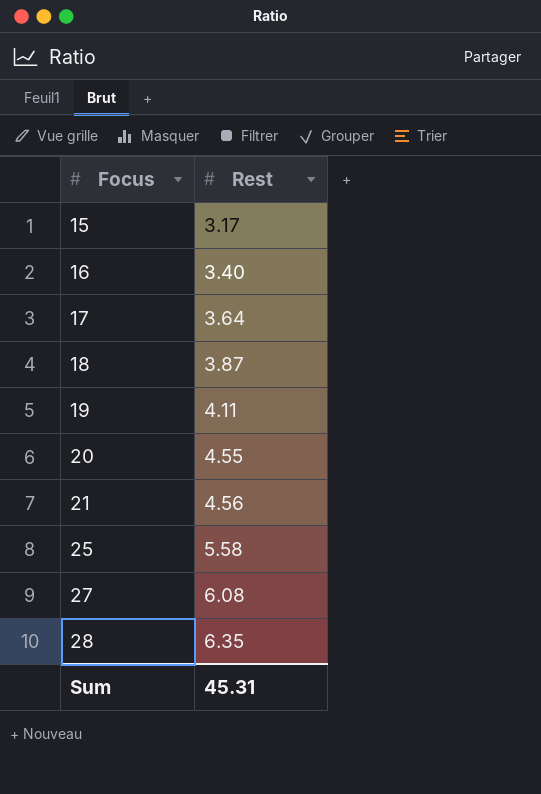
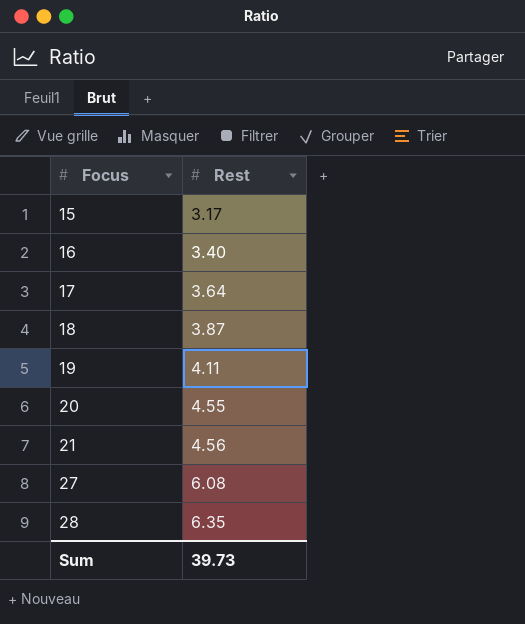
row 25: 5.58 -> none
Sum | Rest: 45.31 -> 39.73

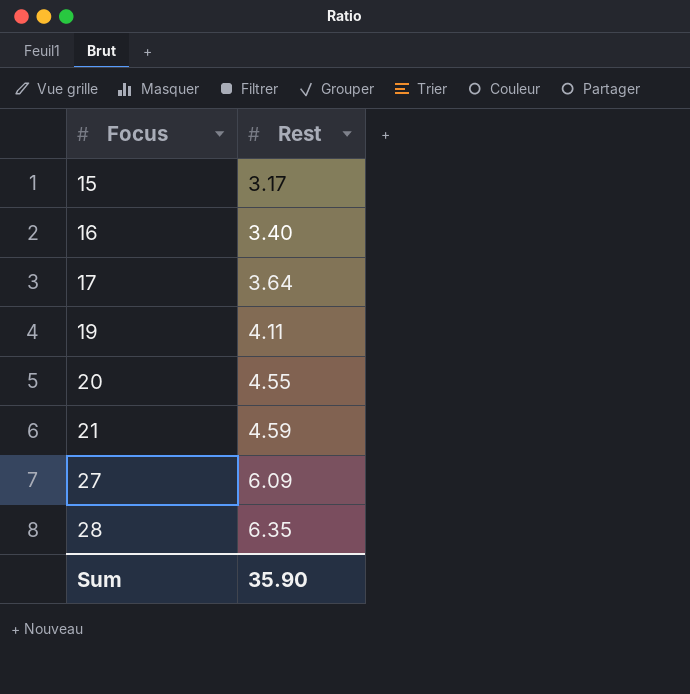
row 18: 3.87 -> none
21 | Rest: 4.56 -> 4.59
27 | Rest: 6.08 -> 6.09
Sum | Rest: 39.73 -> 35.90

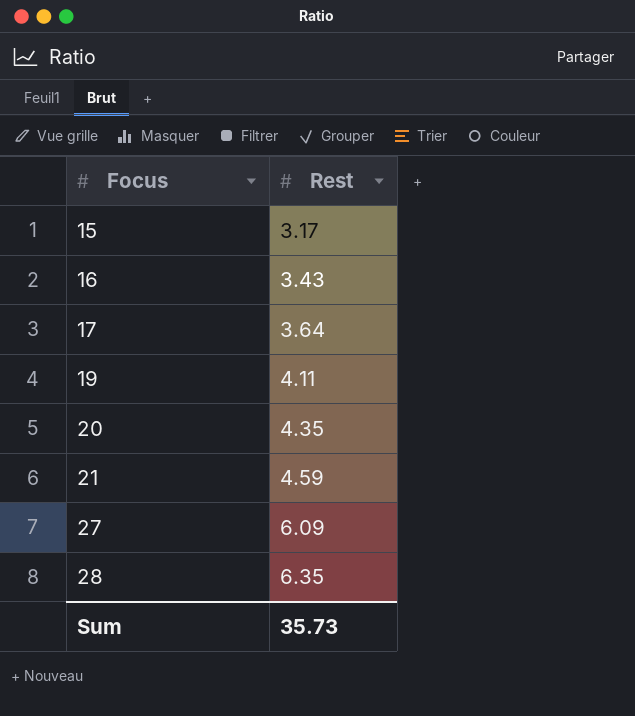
16 | Rest: 3.40 -> 3.43
20 | Rest: 4.55 -> 4.35
Sum | Rest: 35.90 -> 35.73

